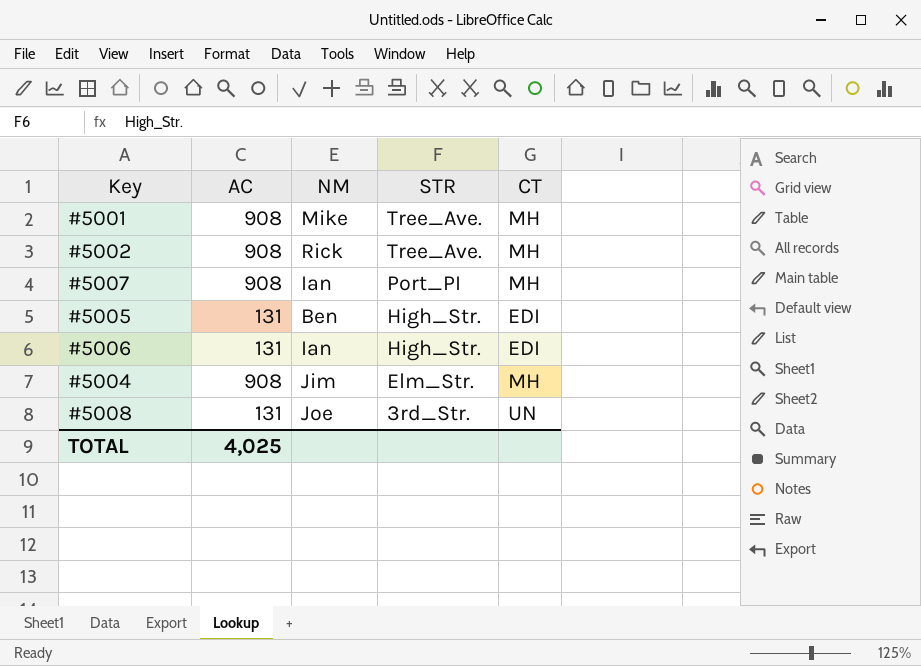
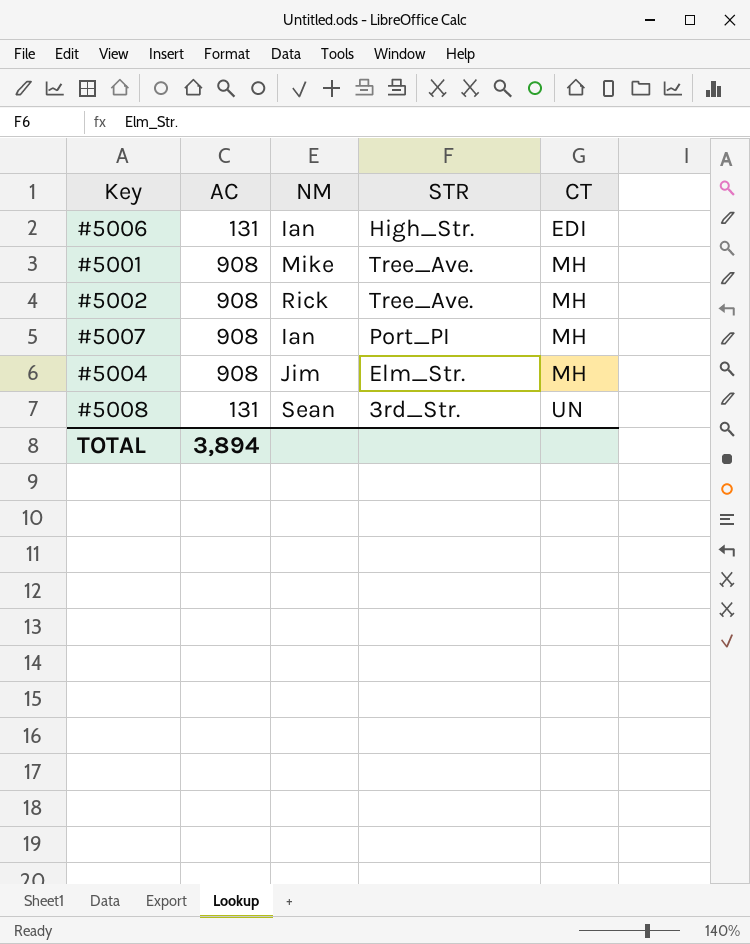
row order: STR descending -> CT ascending
row #5005: 131 | Ben | High_Str. | EDI -> none
#5008 | NM: Joe -> Sean
TOTAL | AC: 4,025 -> 3,894

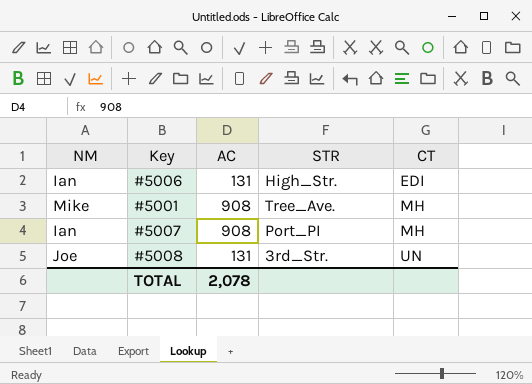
column NM | position: 3 -> 1
row #5002: 908 | Rick | Tree_Ave. | MH -> none
row #5004: 908 | Jim | Elm_Str. | MH -> none
#5008 | NM: Sean -> Joe
TOTAL | AC: 3,894 -> 2,078

